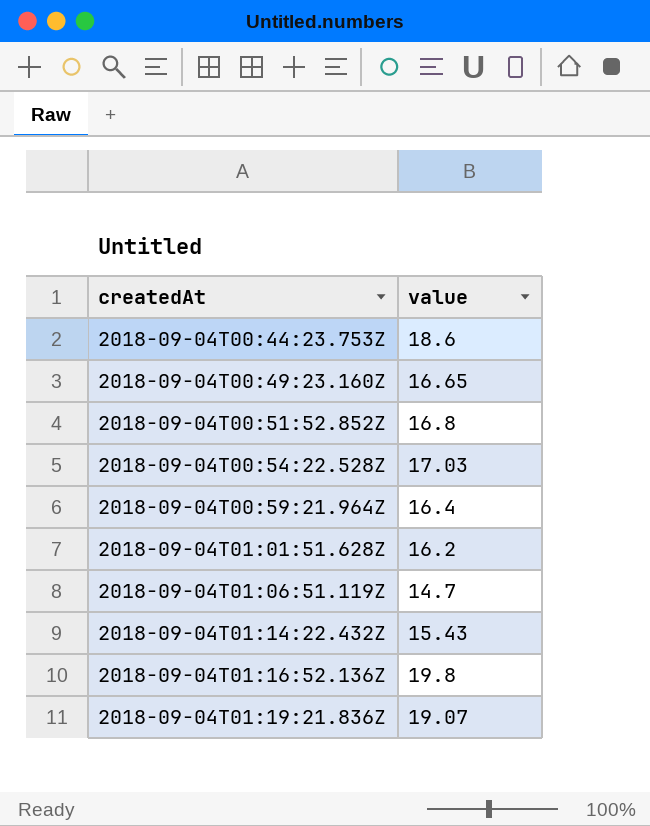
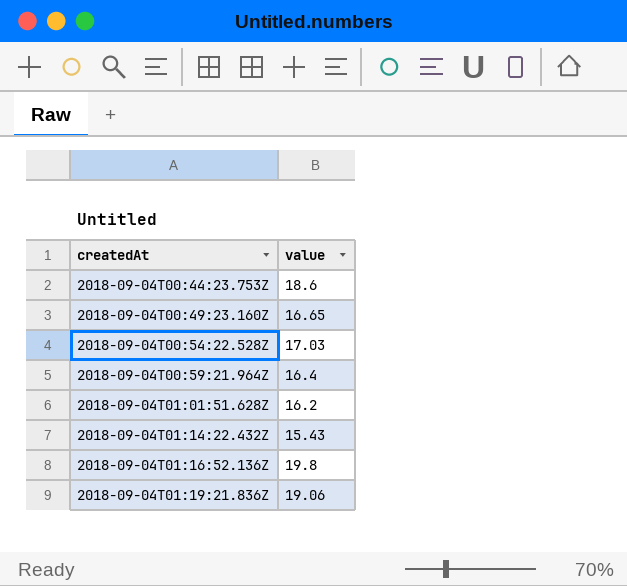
row 2018-09-04T00:51:52.852Z: 16.8 -> none
row 2018-09-04T01:06:51.119Z: 14.7 -> none
2018-09-04T01:19:21.836Z | value: 19.07 -> 19.06

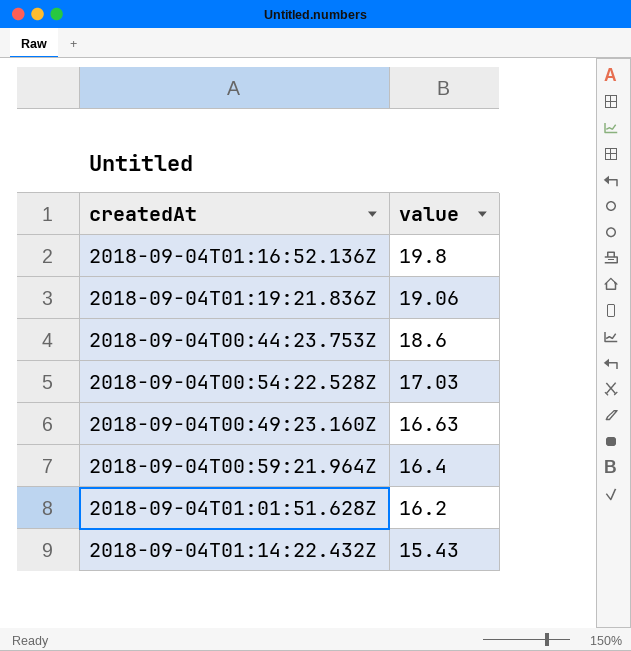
row order: createdAt ascending -> value descending
2018-09-04T00:49:23.160Z | value: 16.65 -> 16.63

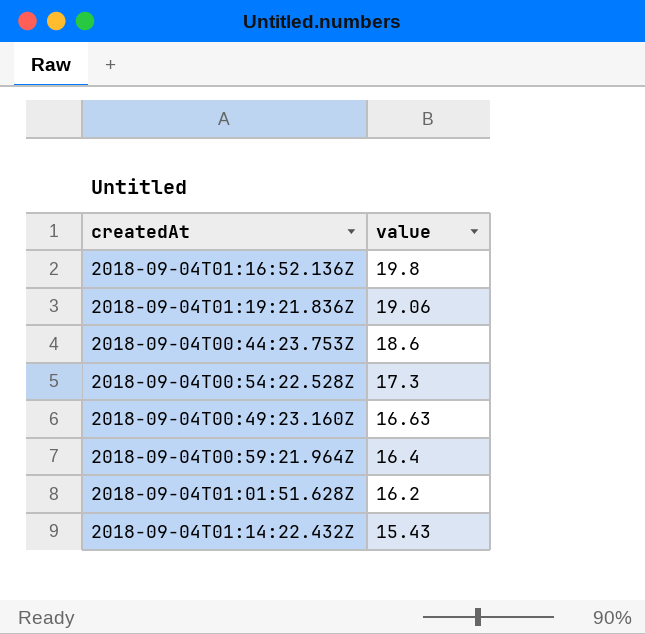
2018-09-04T00:54:22.528Z | value: 17.03 -> 17.3

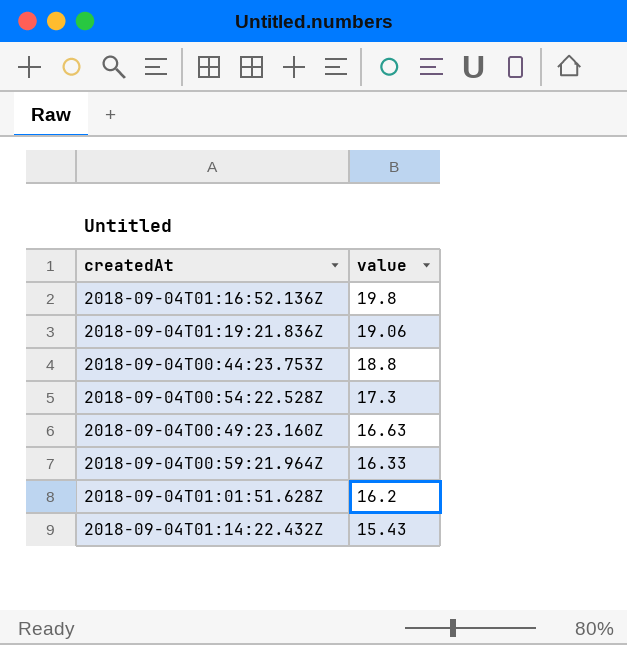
2018-09-04T00:44:23.753Z | value: 18.6 -> 18.8
2018-09-04T00:59:21.964Z | value: 16.4 -> 16.33

